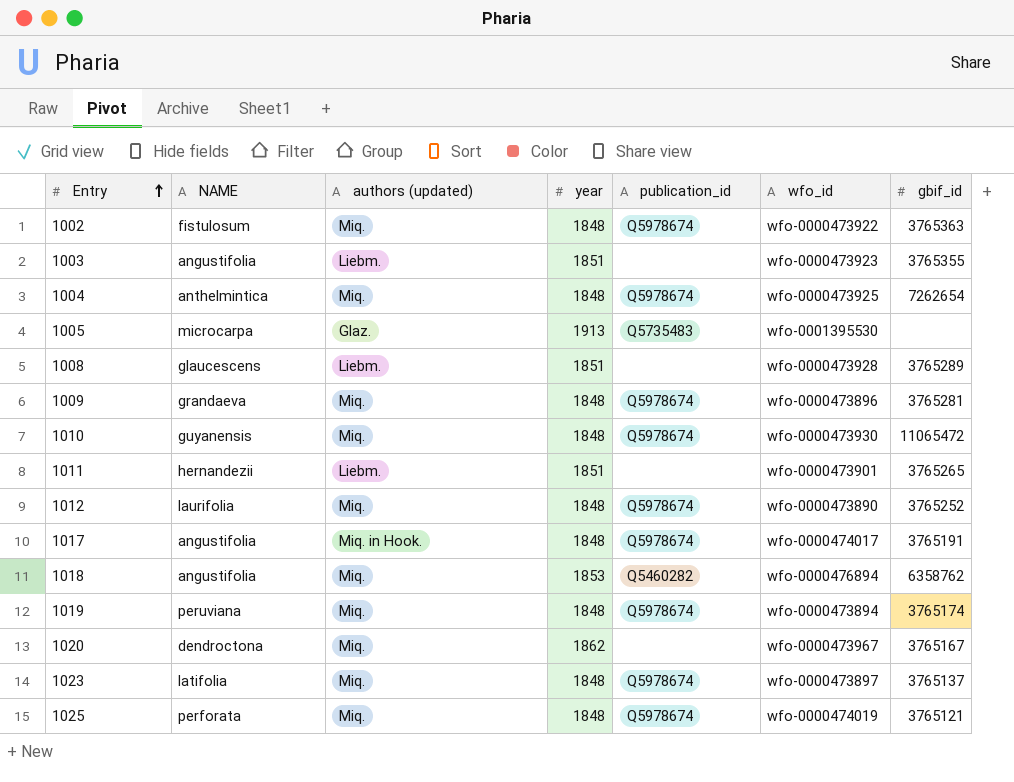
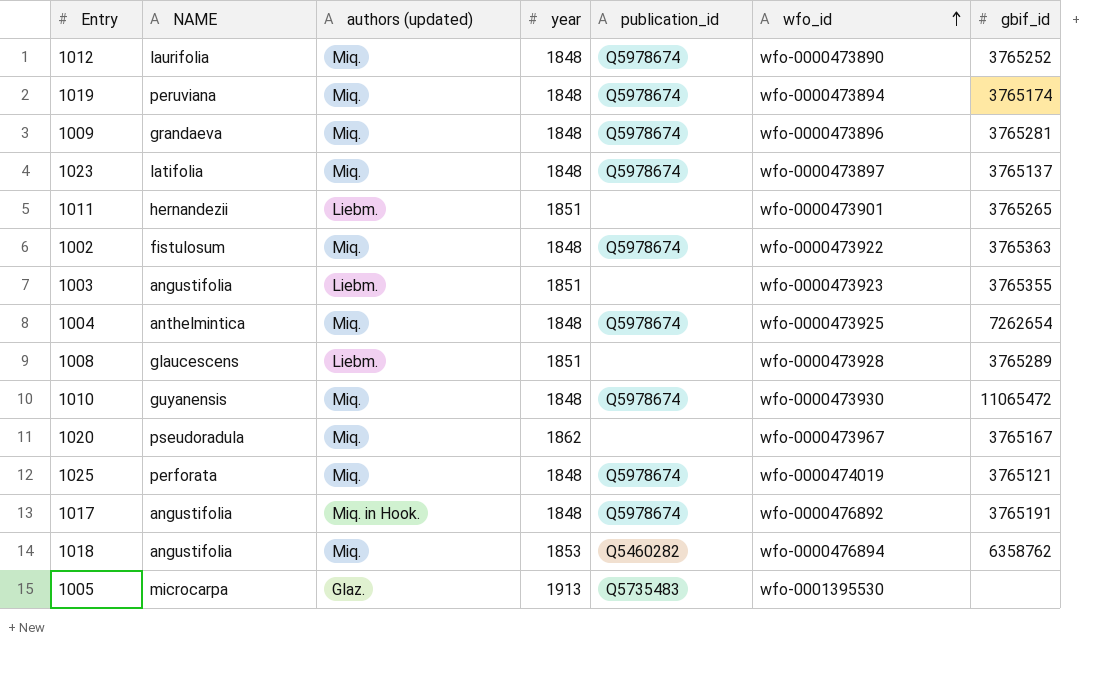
row order: Entry ascending -> wfo_id ascending
1020 | NAME: dendroctona -> pseudoradula
1017 | wfo_id: wfo-0000474017 -> wfo-0000476892

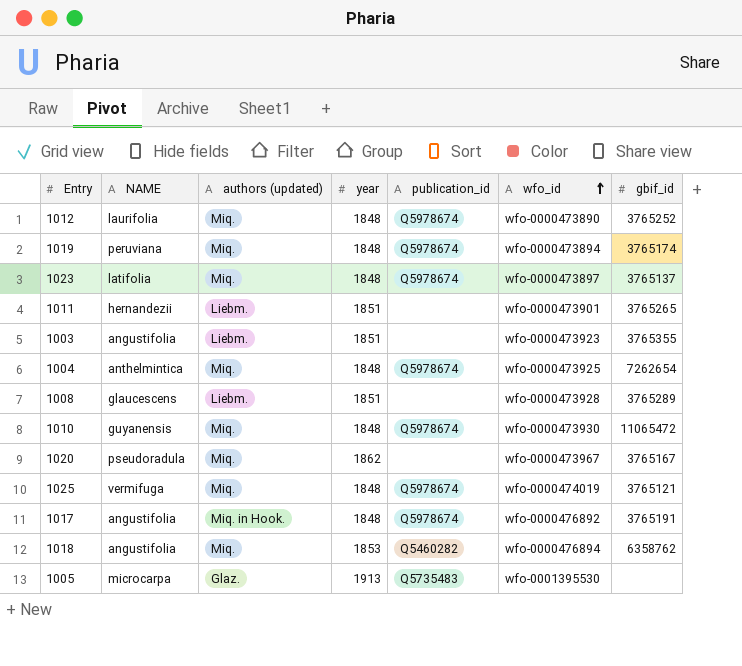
row 1009: grandaeva | Miq. | 1848 | Q5978674 | wfo-0000473896 | 3765281 -> none
row 1002: fistulosum | Miq. | 1848 | Q5978674 | wfo-0000473922 | 3765363 -> none
1025 | NAME: perforata -> vermifuga

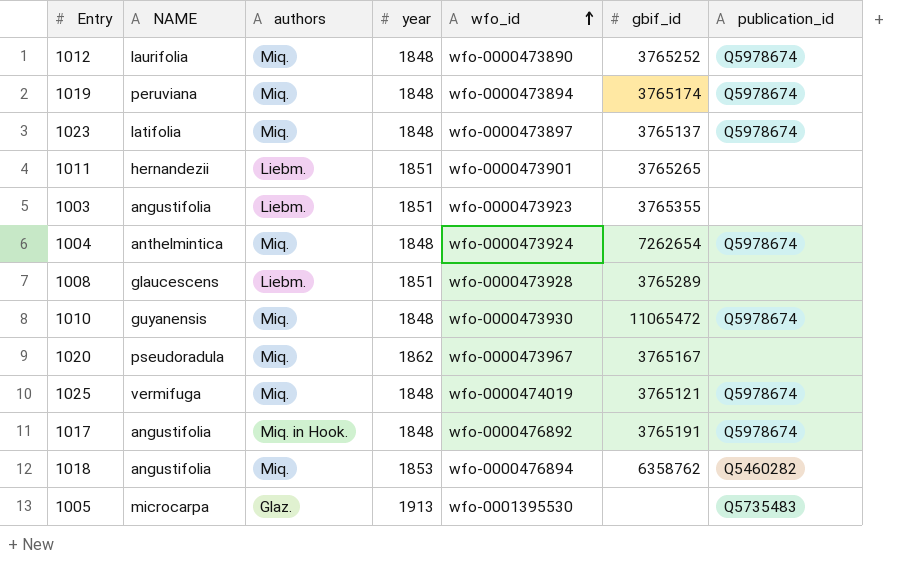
column name: authors (updated) -> authors
column publication_id | position: 5 -> 7
1004 | wfo_id: wfo-0000473925 -> wfo-0000473924

